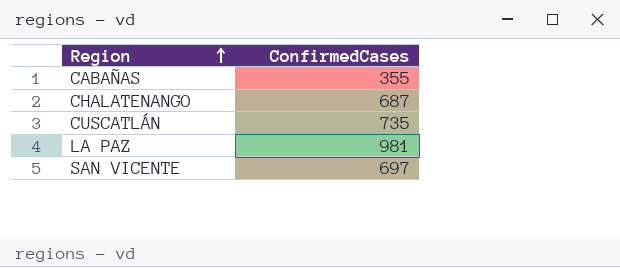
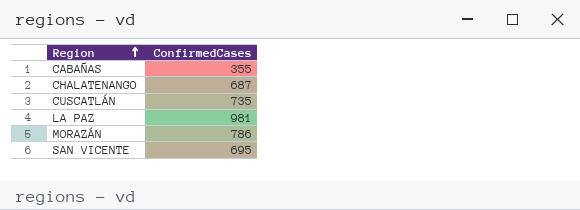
row MORAZÁN: none -> 786
SAN VICENTE | ConfirmedCases: 697 -> 695

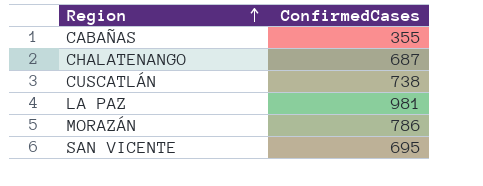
CUSCATLÁN | ConfirmedCases: 735 -> 738

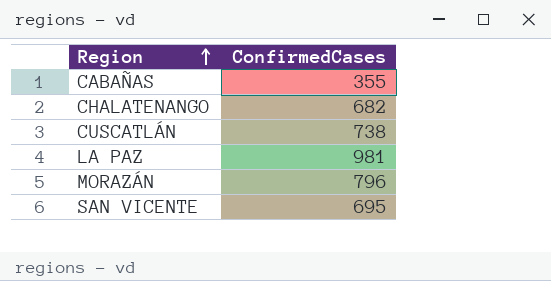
CHALATENANGO | ConfirmedCases: 687 -> 682
MORAZÁN | ConfirmedCases: 786 -> 796

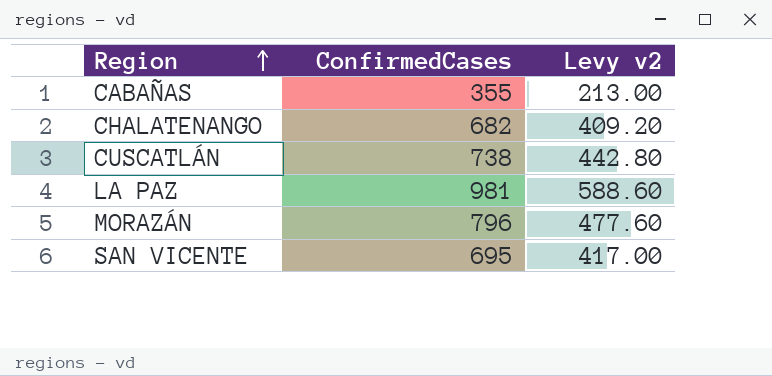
column Levy v2 | formula: none -> [ConfirmedCases] * 0.6

